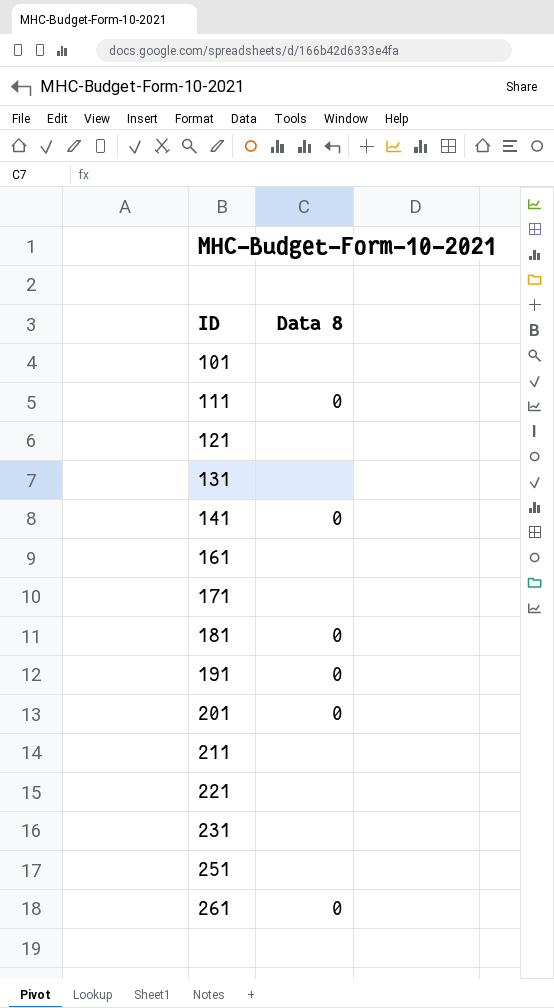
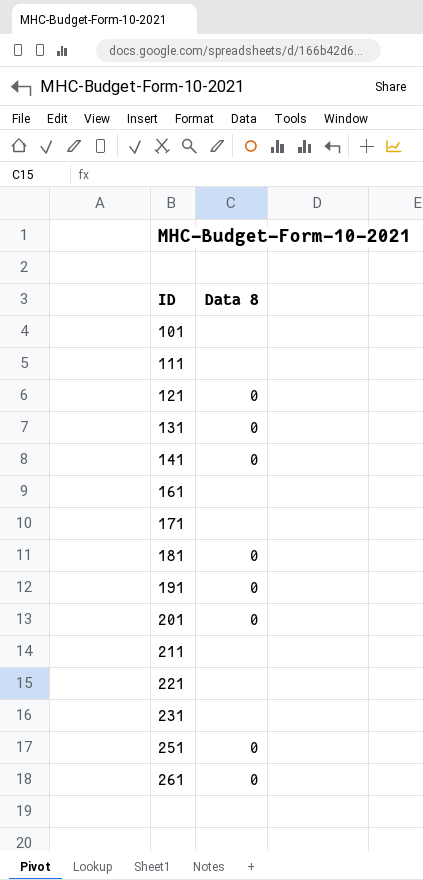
111 | Data 8: 0 -> none
121 | Data 8: none -> 0
131 | Data 8: none -> 0
251 | Data 8: none -> 0

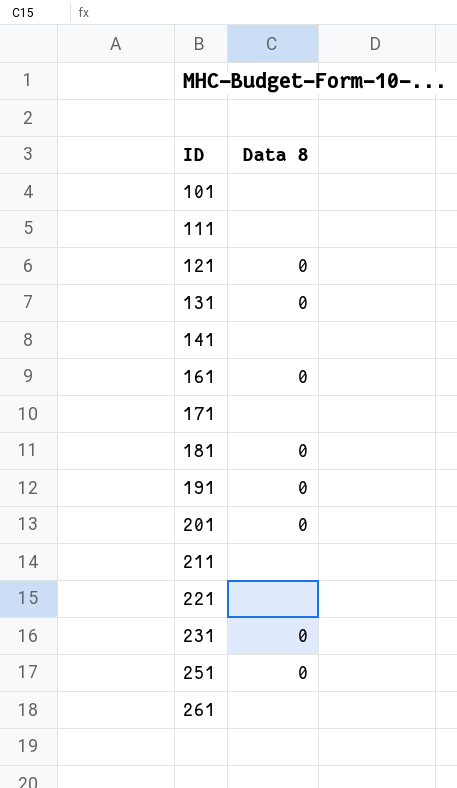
141 | Data 8: 0 -> none
161 | Data 8: none -> 0
231 | Data 8: none -> 0
261 | Data 8: 0 -> none

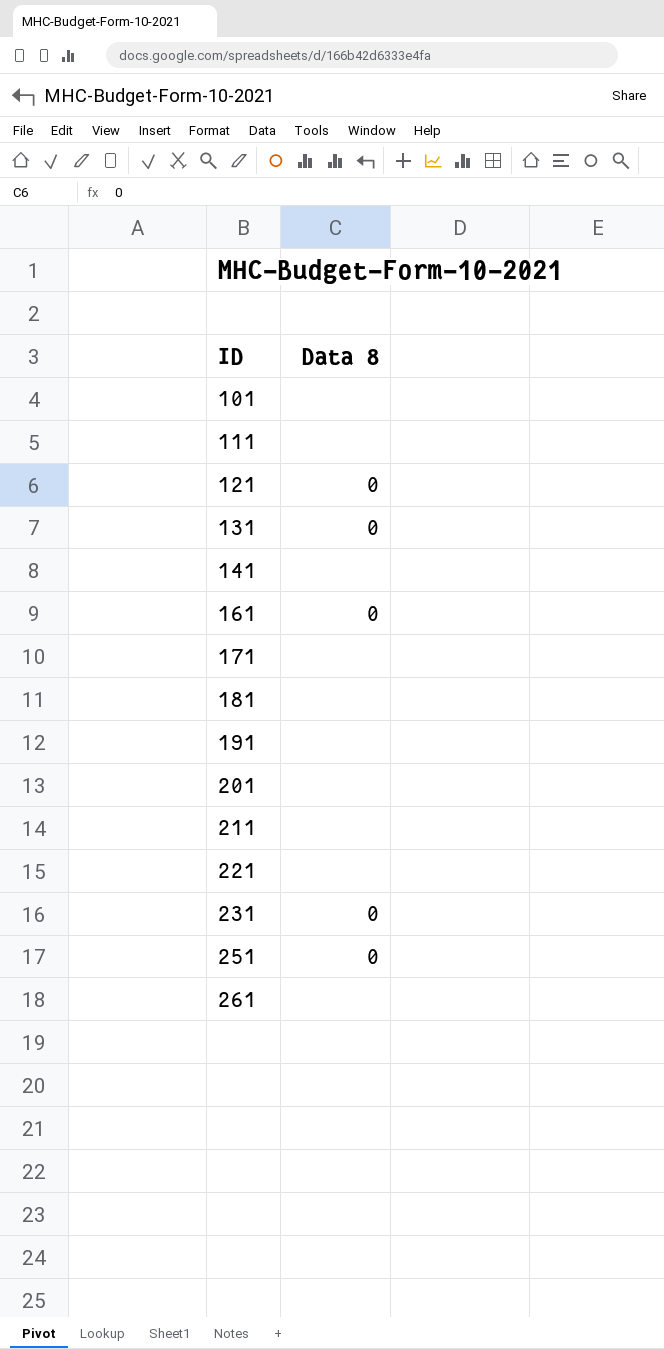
181 | Data 8: 0 -> none
191 | Data 8: 0 -> none
201 | Data 8: 0 -> none

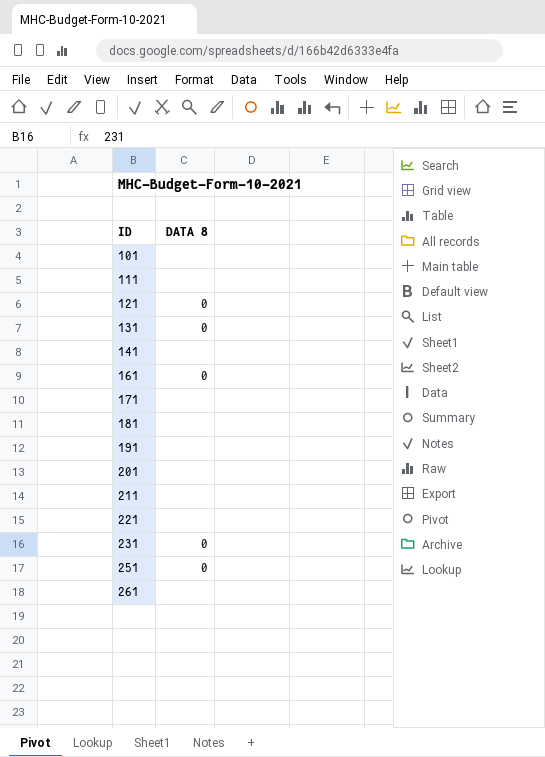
column name: Data 8 -> DATA 8

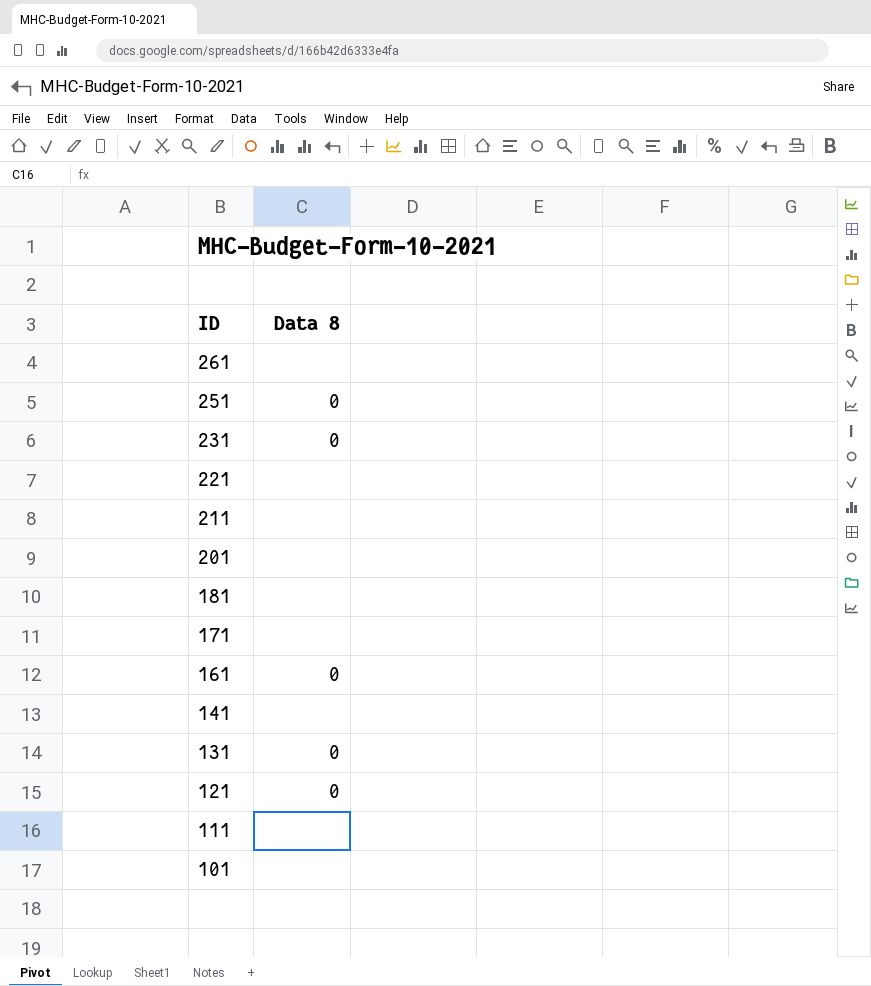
row order: ID ascending -> ID descending
column name: DATA 8 -> Data 8
row 191: none -> none

